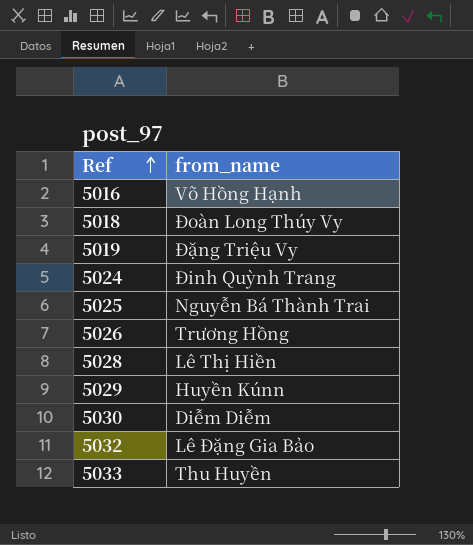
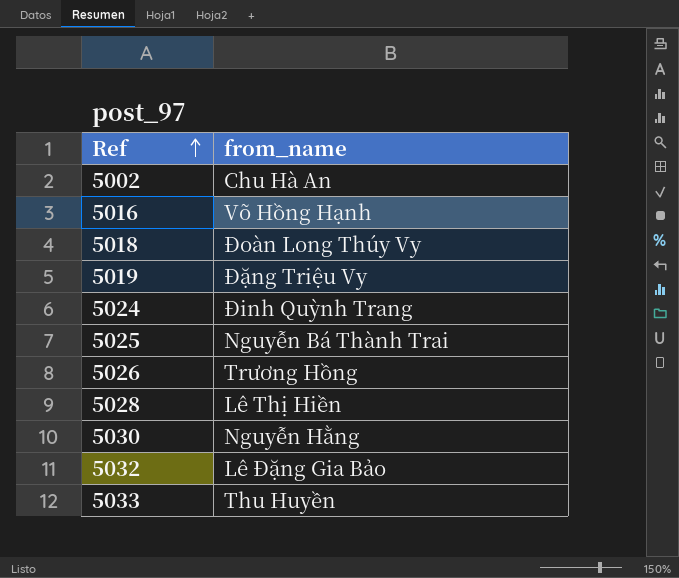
row 5029: Huyền Kúnn -> none
row 5002: none -> Chu Hà An
5030 | from_name: Diễm Diễm -> Nguyễn Hằng

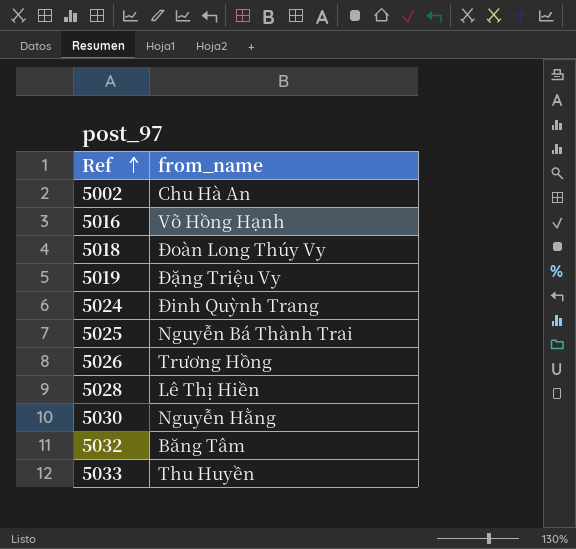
5032 | from_name: Lê Đặng Gia Bảo -> Băng Tâm

